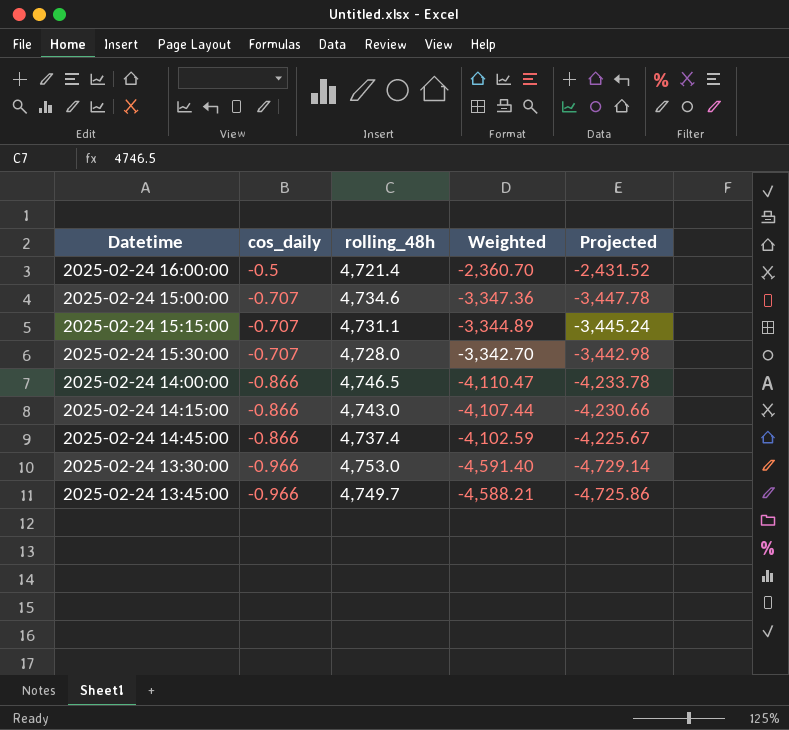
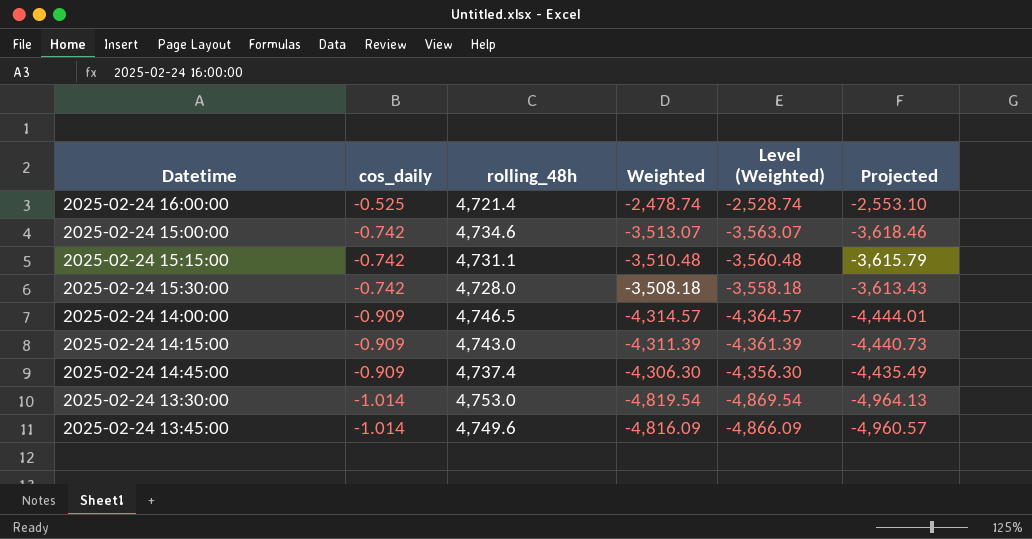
column Level (Weighted) | formula: none -> [Weighted] - 50
2025-02-24 16:00:00 | cos_daily: -0.5 -> -0.525
2025-02-24 16:00:00 | Weighted: -2,360.70 -> -2,478.74
2025-02-24 16:00:00 | Projected: -2,431.52 -> -2,553.10
2025-02-24 15:00:00 | cos_daily: -0.707 -> -0.742
2025-02-24 15:00:00 | Weighted: -3,347.36 -> -3,513.07
2025-02-24 15:00:00 | Projected: -3,447.78 -> -3,618.46
2025-02-24 15:15:00 | cos_daily: -0.707 -> -0.742
2025-02-24 15:15:00 | Weighted: -3,344.89 -> -3,510.48
2025-02-24 15:15:00 | Projected: -3,445.24 -> -3,615.79
2025-02-24 15:30:00 | cos_daily: -0.707 -> -0.742
2025-02-24 15:30:00 | Weighted: -3,342.70 -> -3,508.18
2025-02-24 15:30:00 | Projected: -3,442.98 -> -3,613.43
2025-02-24 14:00:00 | cos_daily: -0.866 -> -0.909
2025-02-24 14:00:00 | Weighted: -4,110.47 -> -4,314.57
2025-02-24 14:00:00 | Projected: -4,233.78 -> -4,444.01
2025-02-24 14:15:00 | cos_daily: -0.866 -> -0.909
2025-02-24 14:15:00 | Weighted: -4,107.44 -> -4,311.39
2025-02-24 14:15:00 | Projected: -4,230.66 -> -4,440.73
2025-02-24 14:45:00 | cos_daily: -0.866 -> -0.909
2025-02-24 14:45:00 | Weighted: -4,102.59 -> -4,306.30
2025-02-24 14:45:00 | Projected: -4,225.67 -> -4,435.49
2025-02-24 13:30:00 | cos_daily: -0.966 -> -1.014
2025-02-24 13:30:00 | Weighted: -4,591.40 -> -4,819.54
2025-02-24 13:30:00 | Projected: -4,729.14 -> -4,964.13
2025-02-24 13:45:00 | cos_daily: -0.966 -> -1.014
2025-02-24 13:45:00 | rolling_48h: 4,749.7 -> 4,749.6
2025-02-24 13:45:00 | Weighted: -4,588.21 -> -4,816.09
2025-02-24 13:45:00 | Projected: -4,725.86 -> -4,960.57

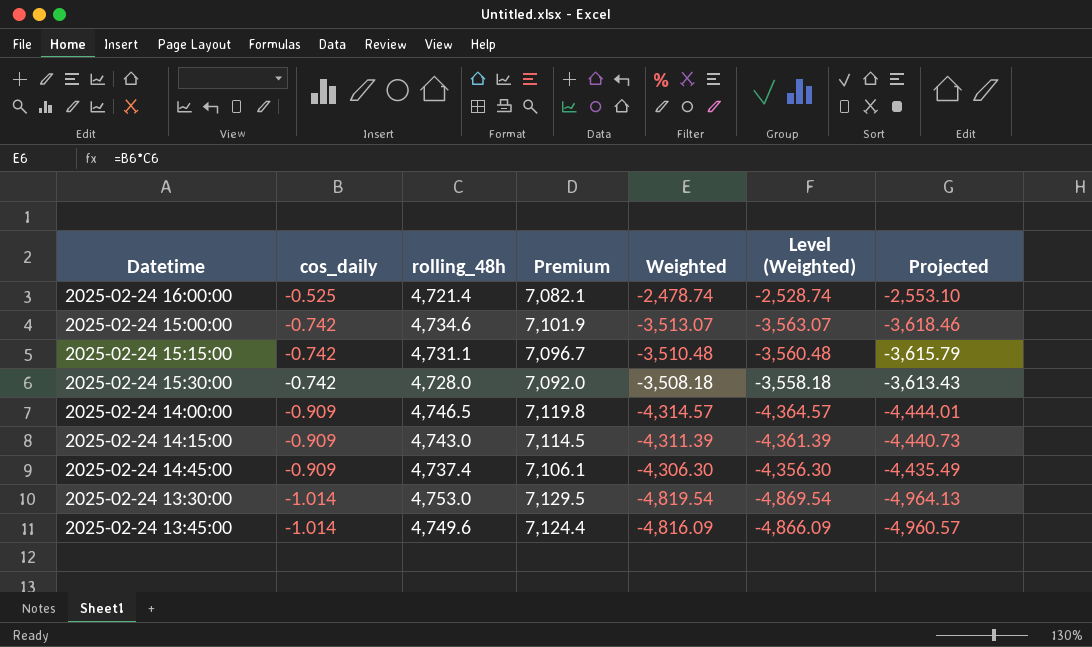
column Premium | formula: none -> [rolling_48h] * 1.5

